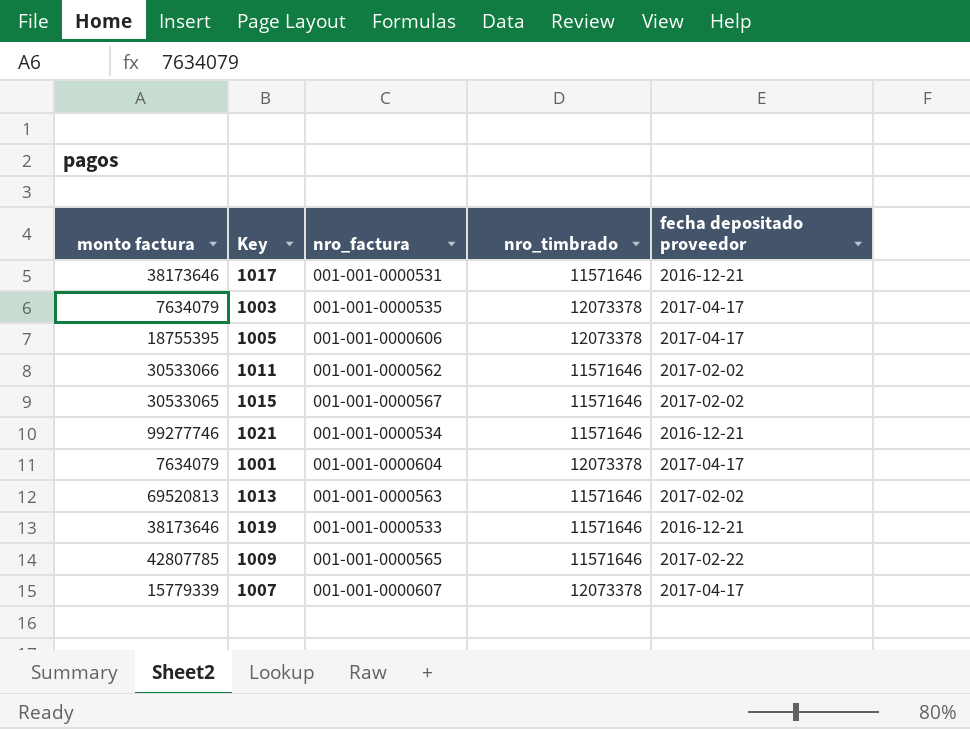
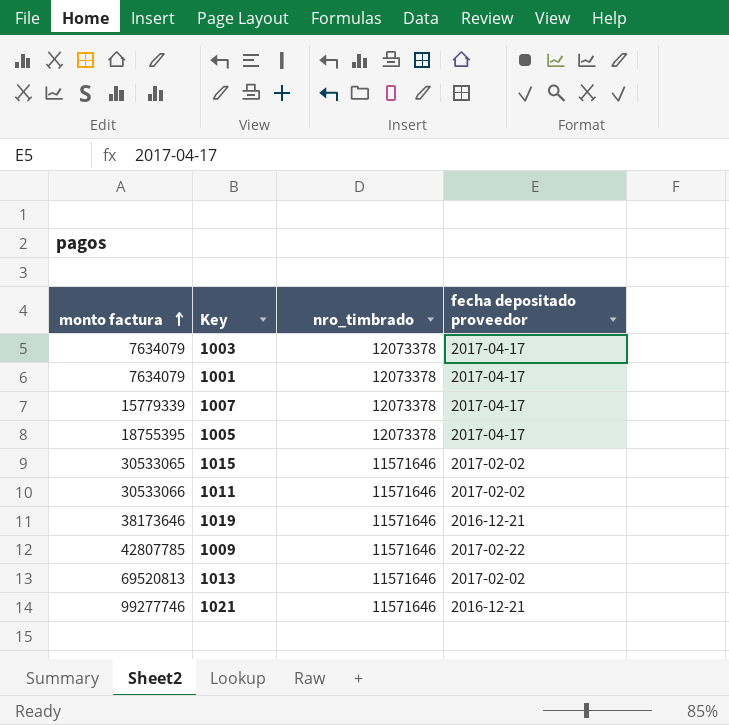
row order: none -> monto factura ascending
column nro_factura | position: 3 -> none
row 1017: 38173646 | 001-001-0000531 | 11571646 | 2016-12-21 -> none

